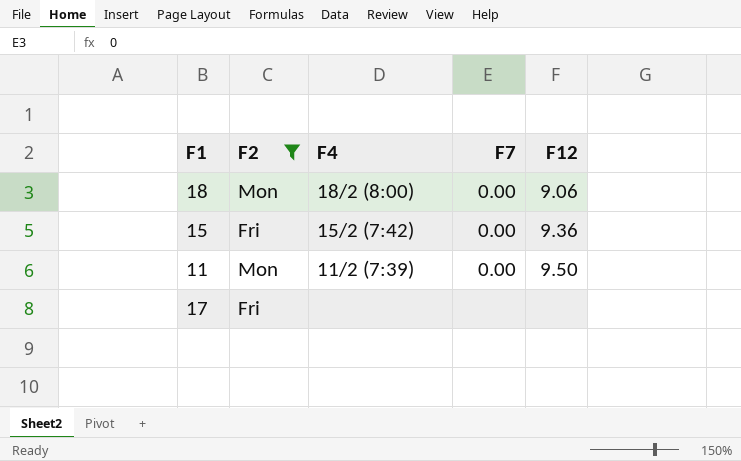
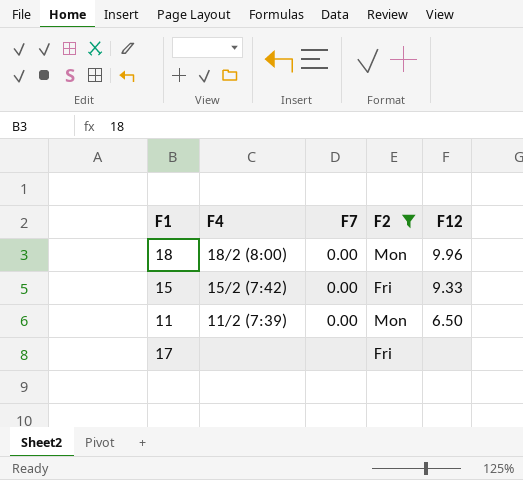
column F2 | position: 2 -> 4
18 | F12: 9.06 -> 9.96
15 | F12: 9.36 -> 9.33
11 | F12: 9.50 -> 6.50

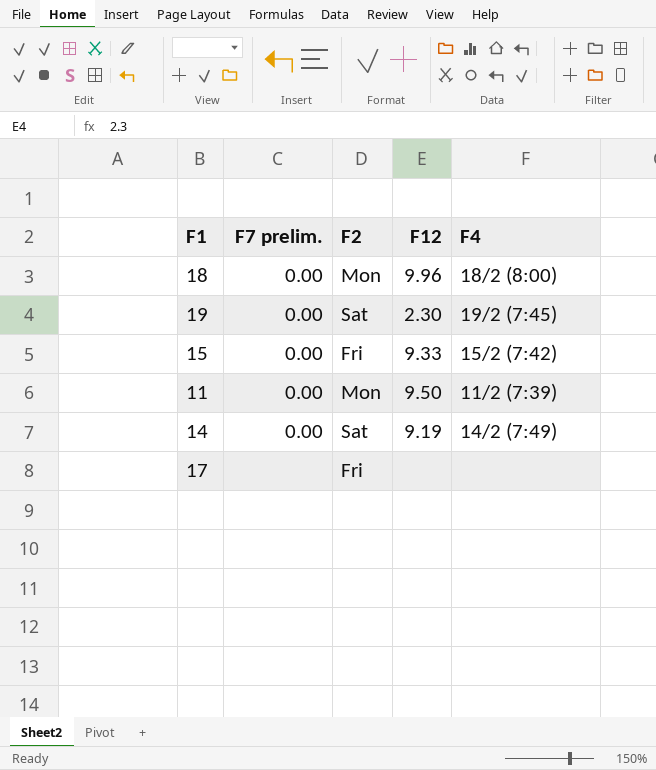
filter: F2 != Sat -> none
column name: F7 -> F7 prelim.
column F4 | position: 2 -> 5
11 | F12: 6.50 -> 9.50

